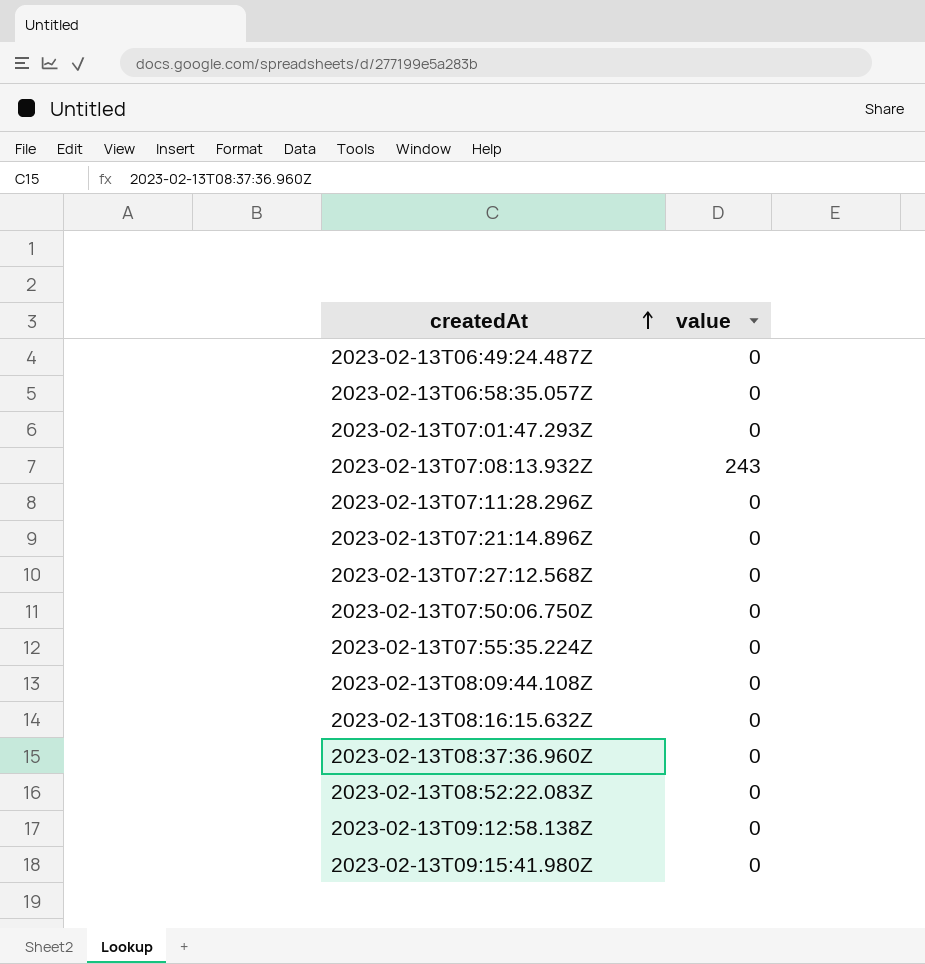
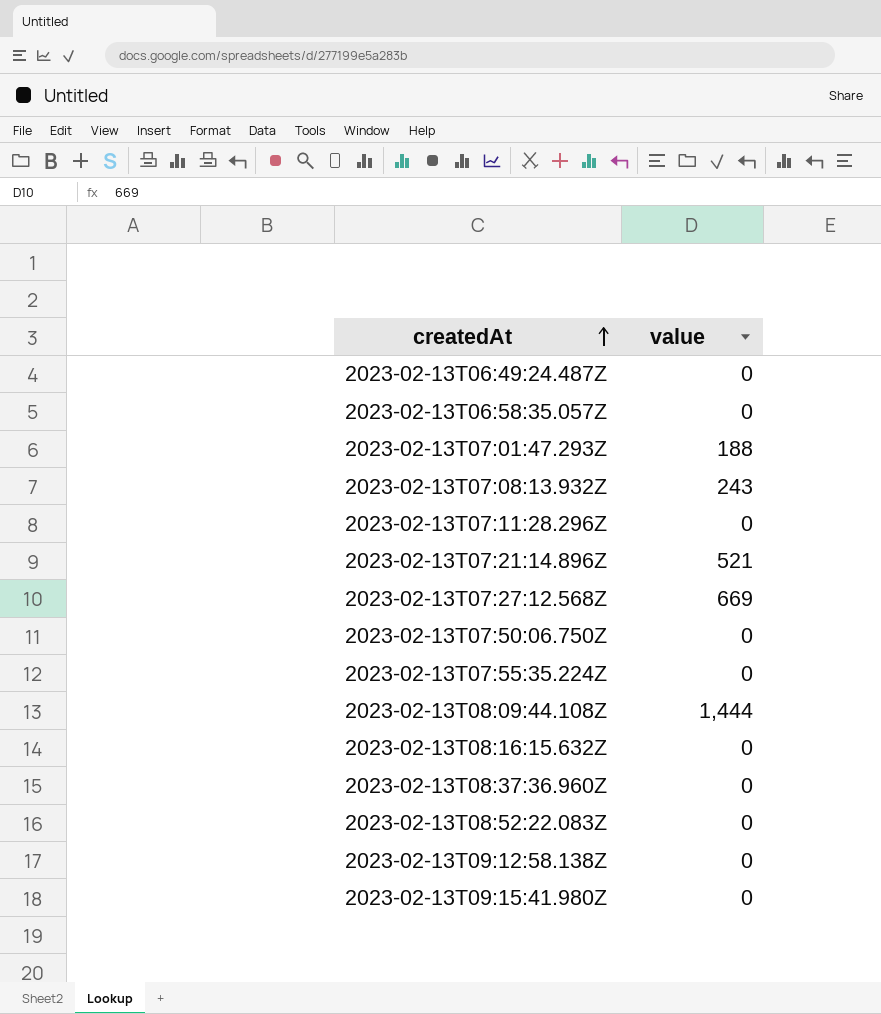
2023-02-13T07:01:47.293Z | value: 0 -> 188
2023-02-13T07:21:14.896Z | value: 0 -> 521
2023-02-13T07:27:12.568Z | value: 0 -> 669
2023-02-13T08:09:44.108Z | value: 0 -> 1,444

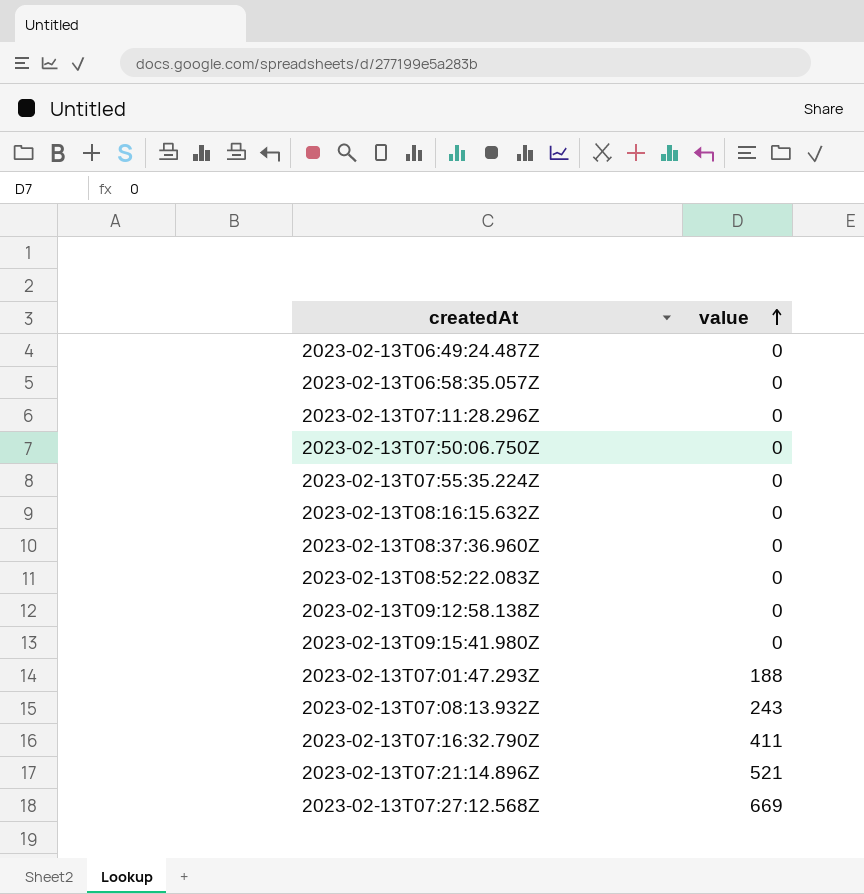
row order: createdAt ascending -> value ascending
row 2023-02-13T08:09:44.108Z: 1,444 -> none
row 2023-02-13T07:16:32.790Z: none -> 411

